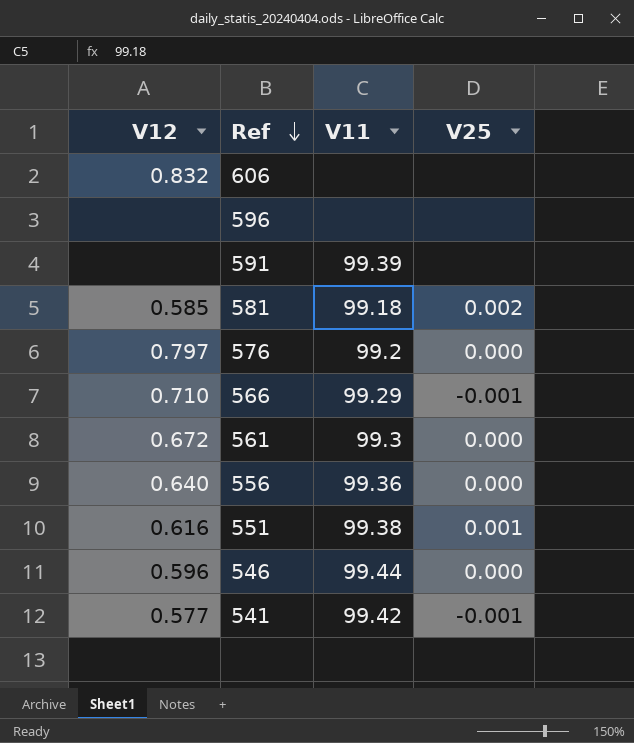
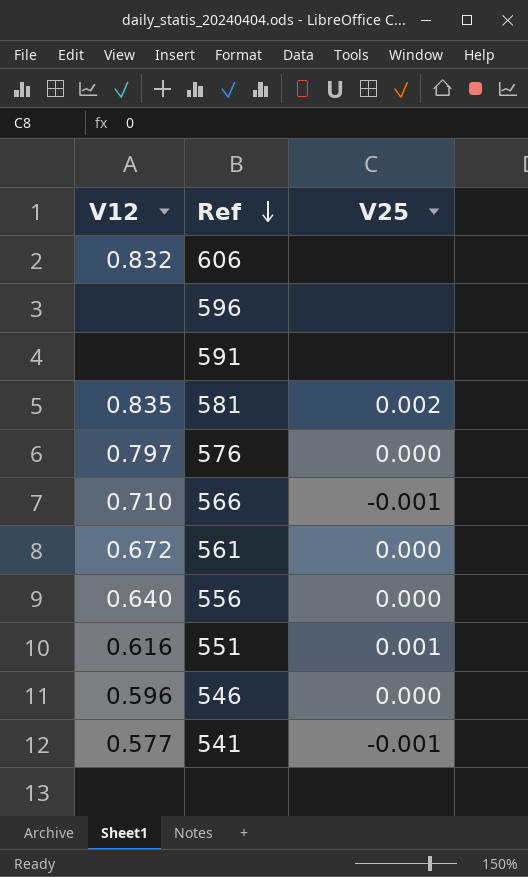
column V11 | position: 3 -> none
581 | V12: 0.585 -> 0.835

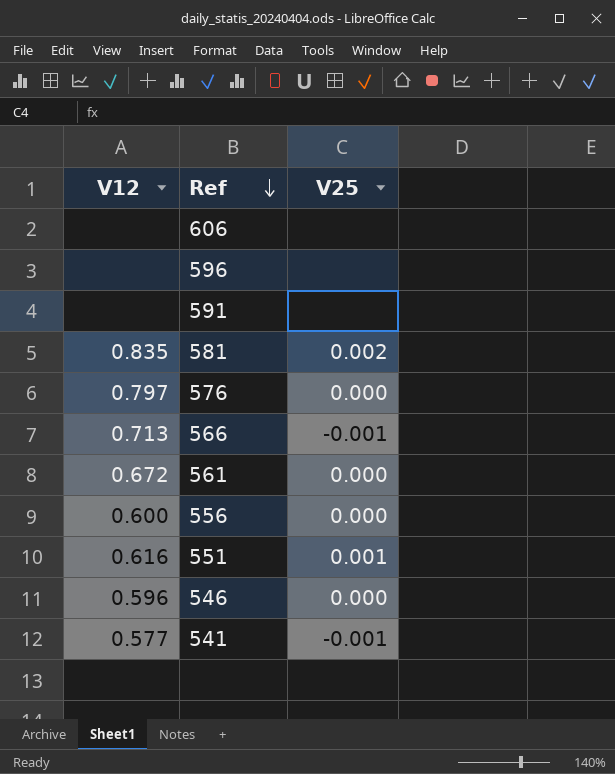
606 | V12: 0.832 -> none
566 | V12: 0.710 -> 0.713
556 | V12: 0.640 -> 0.600

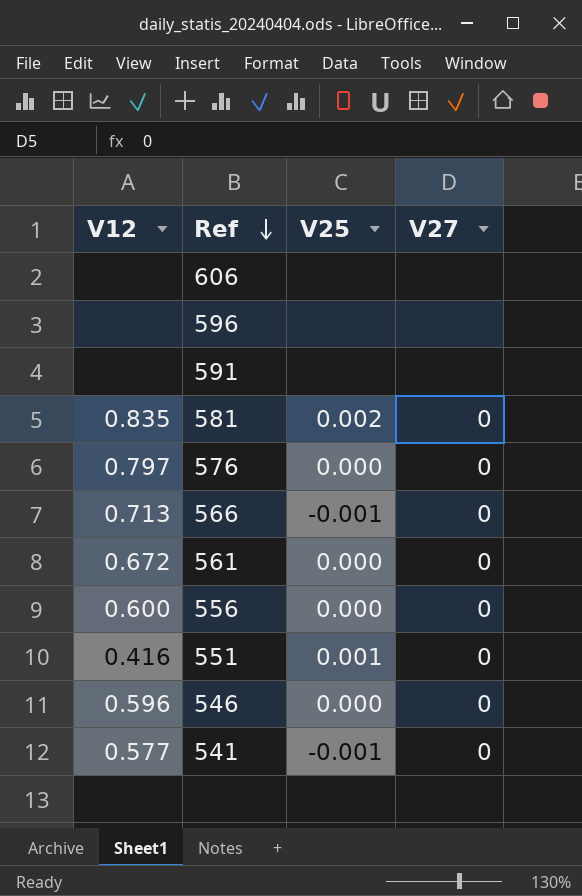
column V27 | position: none -> 4
551 | V12: 0.616 -> 0.416

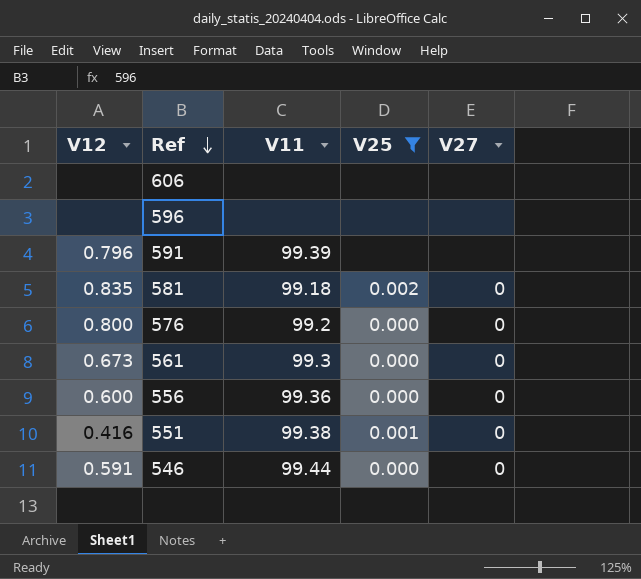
filter: none -> V25 != -0.001
column V11 | position: none -> 3
591 | V12: none -> 0.796
576 | V12: 0.797 -> 0.800
561 | V12: 0.672 -> 0.673
546 | V12: 0.596 -> 0.591

